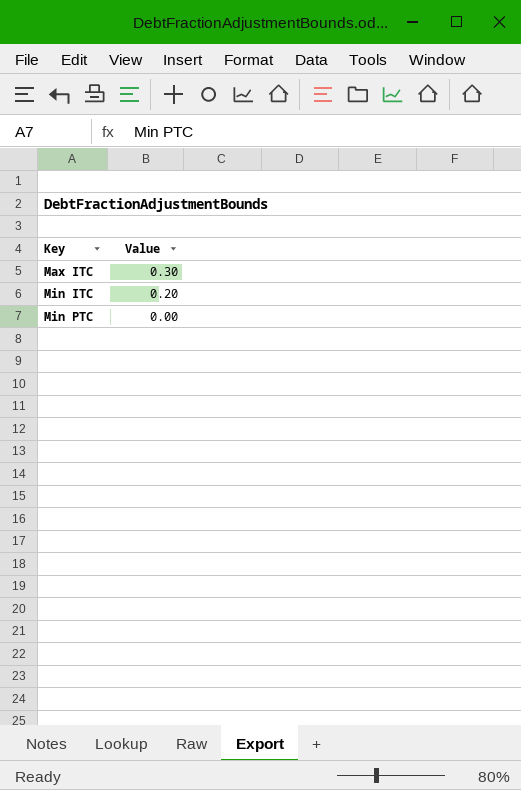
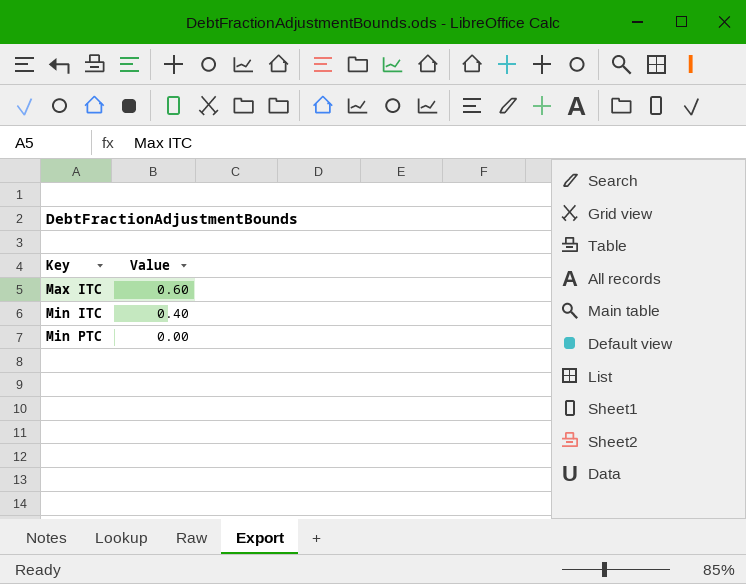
Max ITC | Value: 0.30 -> 0.60
Min ITC | Value: 0.20 -> 0.40

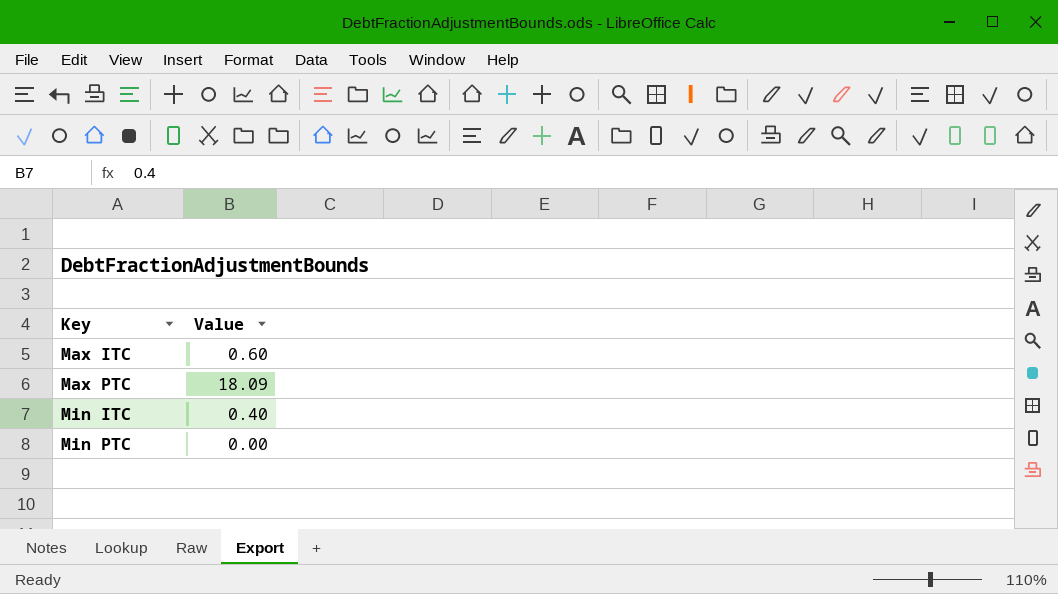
row Max PTC: none -> 18.09

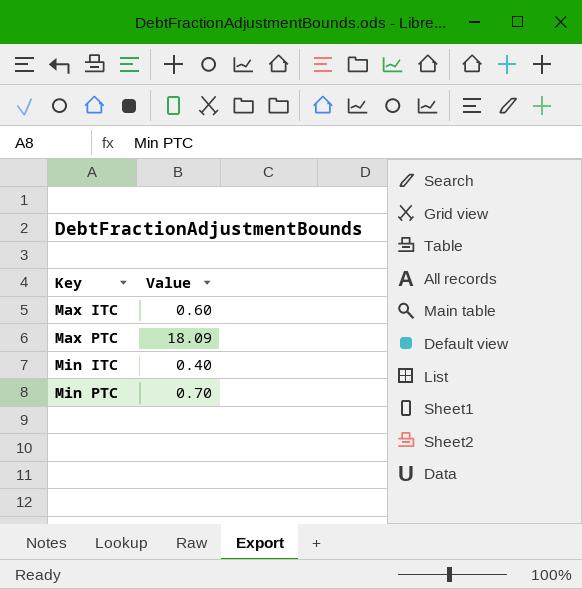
Min PTC | Value: 0.00 -> 0.70

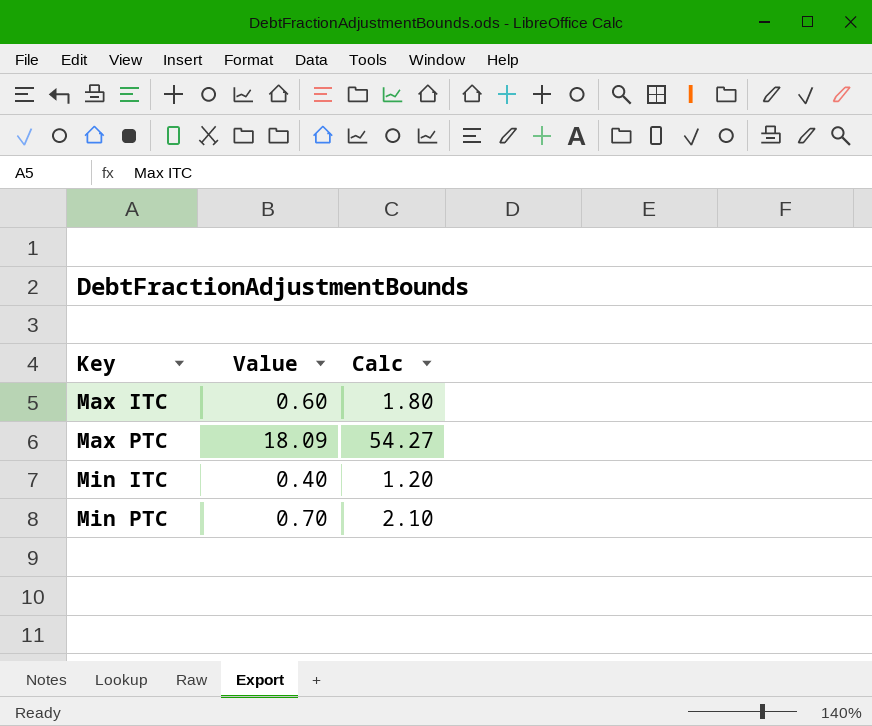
column Calc | formula: none -> [Value] * 3

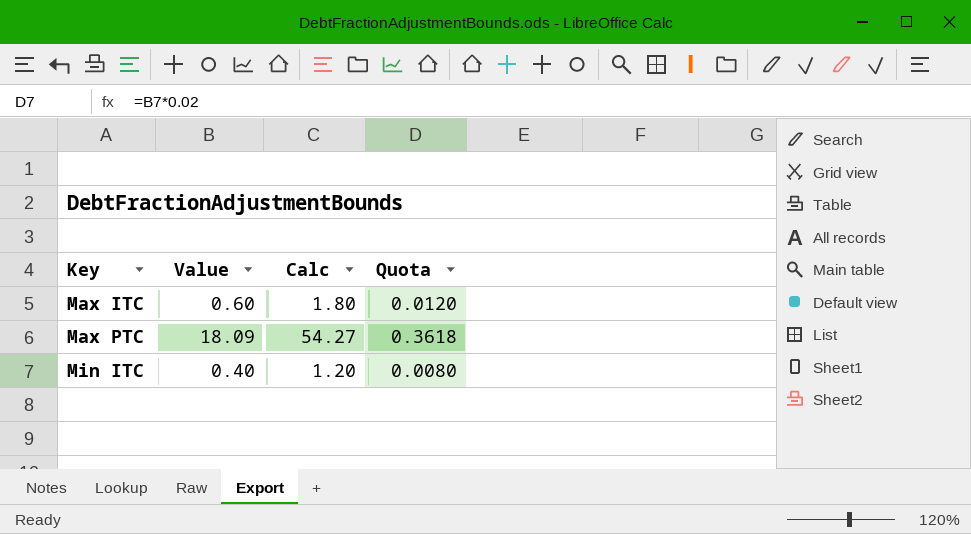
column Quota | formula: none -> [Value] * 0.02
row Min PTC: 0.70 | 2.10 -> none

